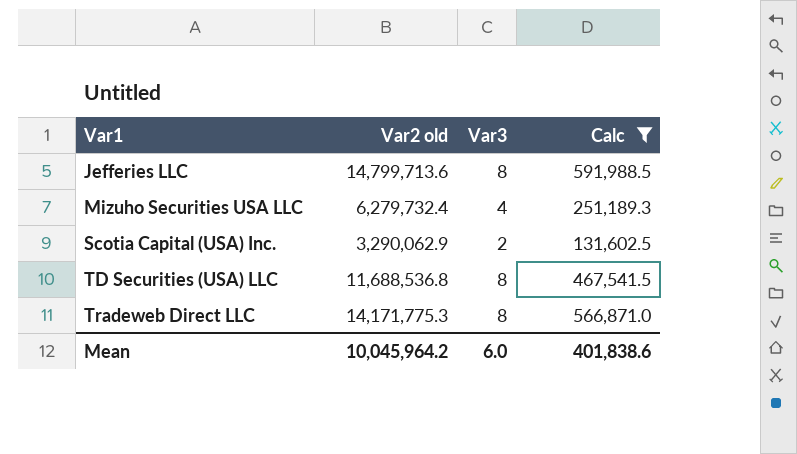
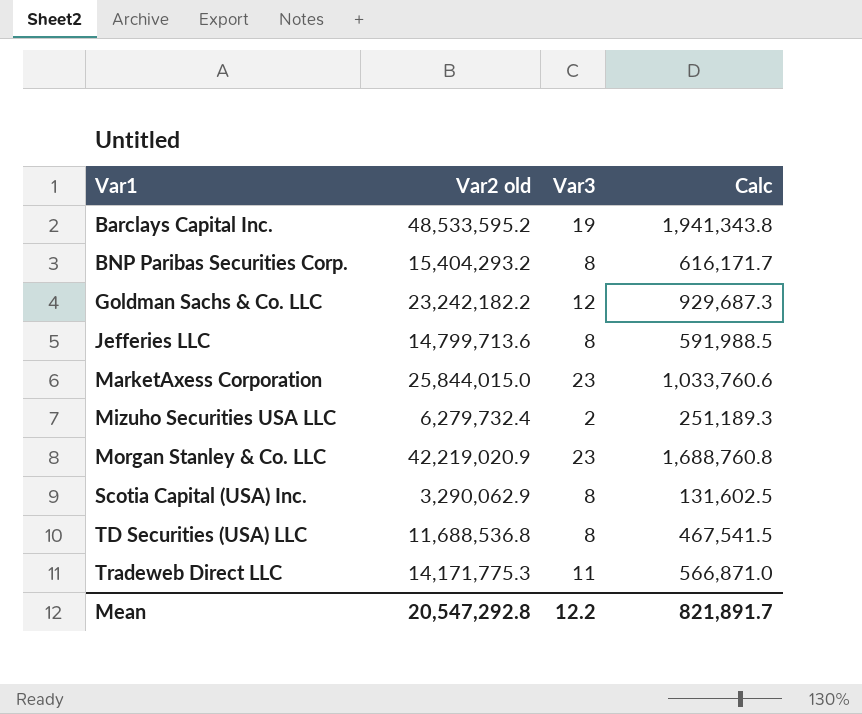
filter: Calc <= 591,988.5 -> none
Mizuho Securities USA LLC | Var3: 4 -> 2
Scotia Capital (USA) Inc. | Var3: 2 -> 8
Tradeweb Direct LLC | Var3: 8 -> 11
Mean | Var2 old: 10,045,964.2 -> 20,547,292.8
Mean | Var3: 6.0 -> 12.2
Mean | Calc: 401,838.6 -> 821,891.7

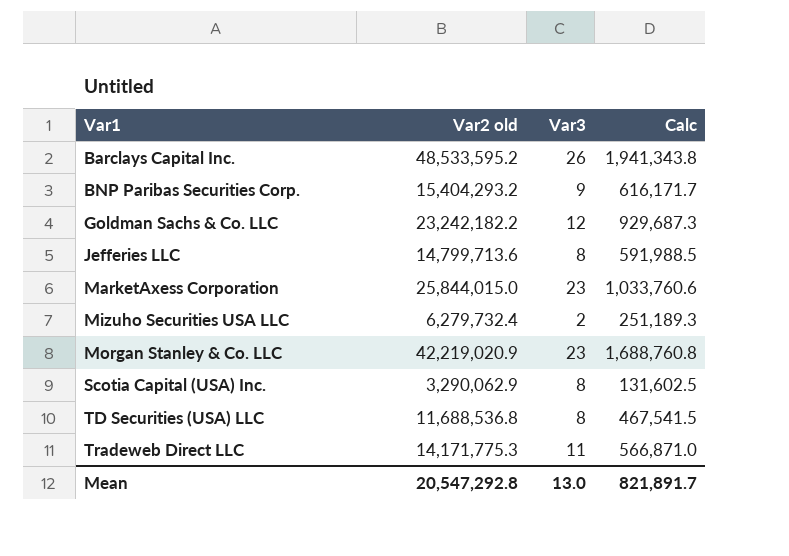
Barclays Capital Inc. | Var3: 19 -> 26
BNP Paribas Securities Corp. | Var3: 8 -> 9
Mean | Var3: 12.2 -> 13.0

